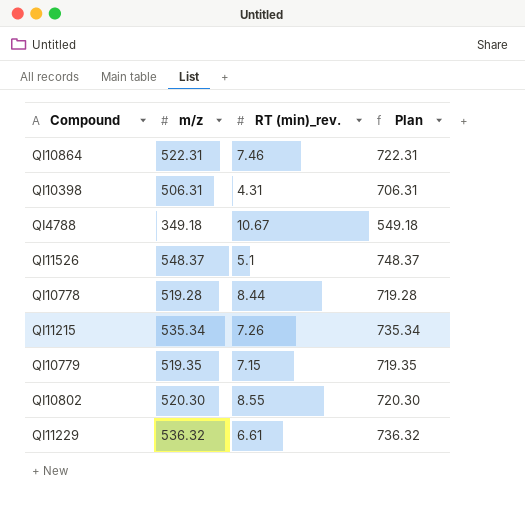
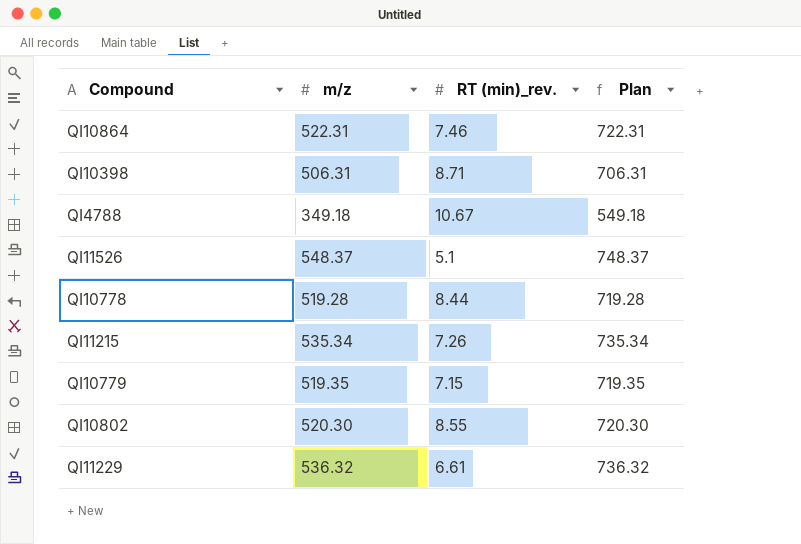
QI10398 | RT (min)_rev.: 4.31 -> 8.71

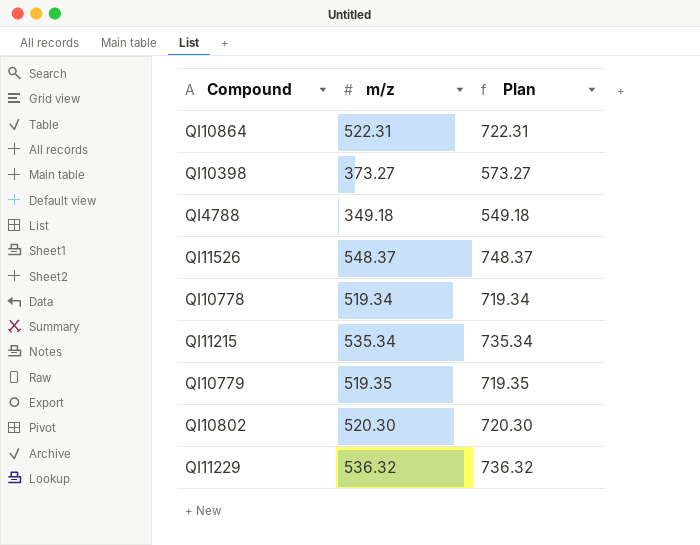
column RT (min)_rev. | position: 3 -> none
QI10398 | m/z: 506.31 -> 373.27
QI10398 | Plan: 706.31 -> 573.27
QI10778 | m/z: 519.28 -> 519.34
QI10778 | Plan: 719.28 -> 719.34

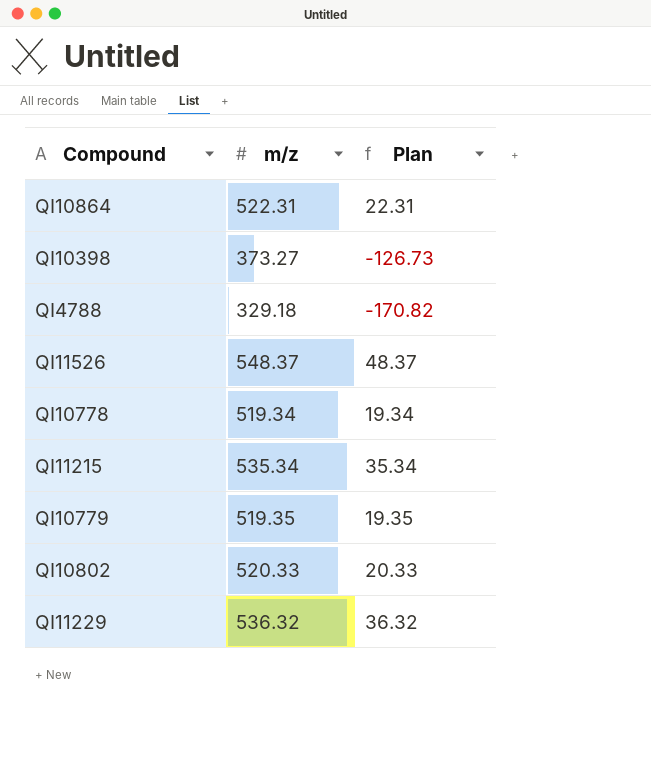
column Plan | formula: [m/z] + 200 -> [m/z] - 500
QI4788 | m/z: 349.18 -> 329.18
QI10802 | m/z: 520.30 -> 520.33

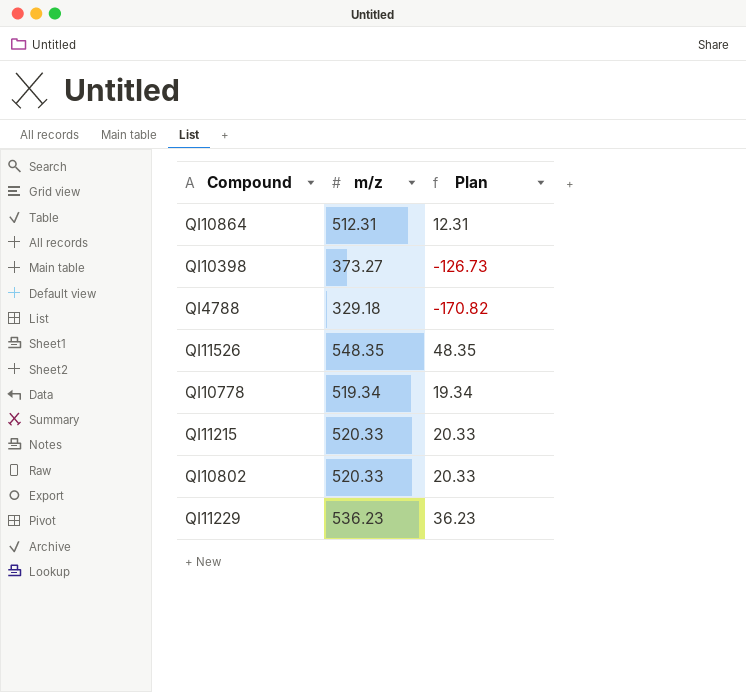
row QI10779: 519.35 | 19.35 -> none
QI10864 | m/z: 522.31 -> 512.31
QI10864 | Plan: 22.31 -> 12.31
QI11526 | m/z: 548.37 -> 548.35
QI11526 | Plan: 48.37 -> 48.35
QI11215 | m/z: 535.34 -> 520.33
QI11215 | Plan: 35.34 -> 20.33
QI11229 | m/z: 536.32 -> 536.23
QI11229 | Plan: 36.32 -> 36.23

